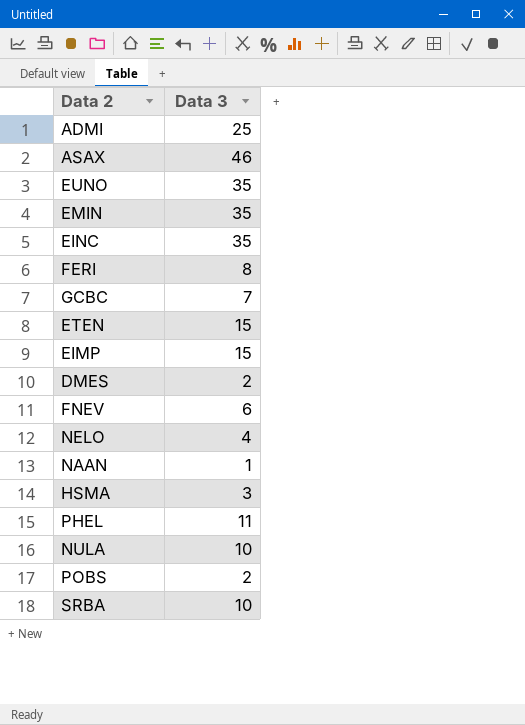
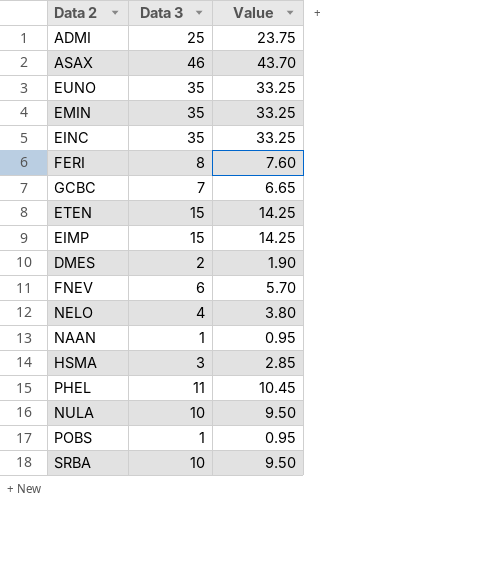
column Value | formula: none -> [Data 3] * 0.95
POBS | Data 3: 2 -> 1

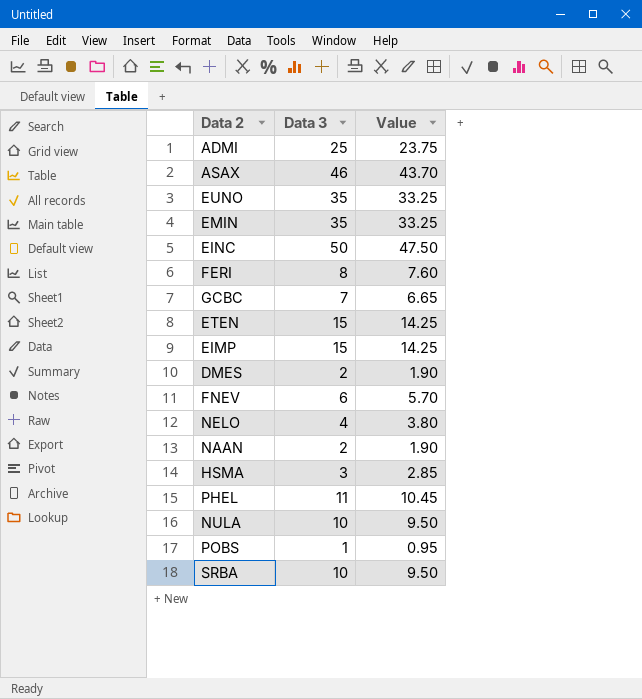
EINC | Data 3: 35 -> 50
EINC | Value: 33.25 -> 47.50
NAAN | Data 3: 1 -> 2
NAAN | Value: 0.95 -> 1.90

